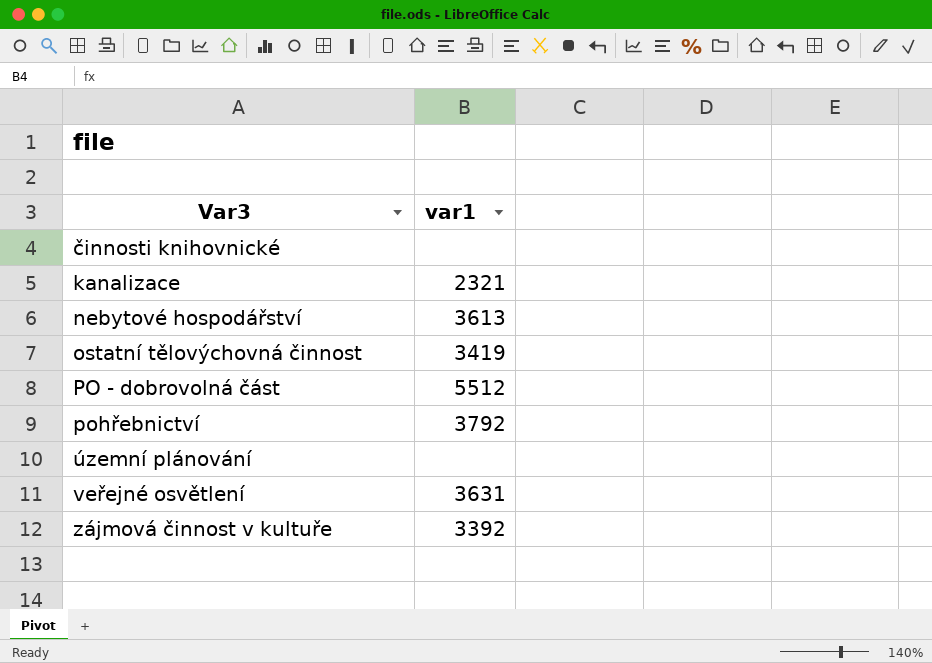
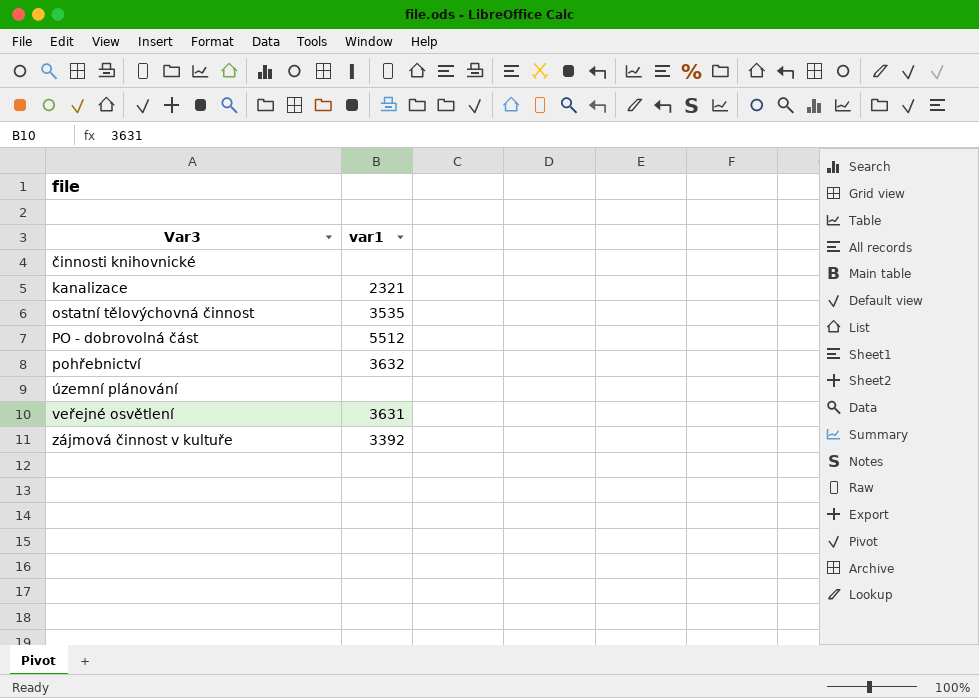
row nebytové hospodářství: 3613 -> none
ostatní tělovýchovná činnost | var1: 3419 -> 3535
pohřebnictví | var1: 3792 -> 3632

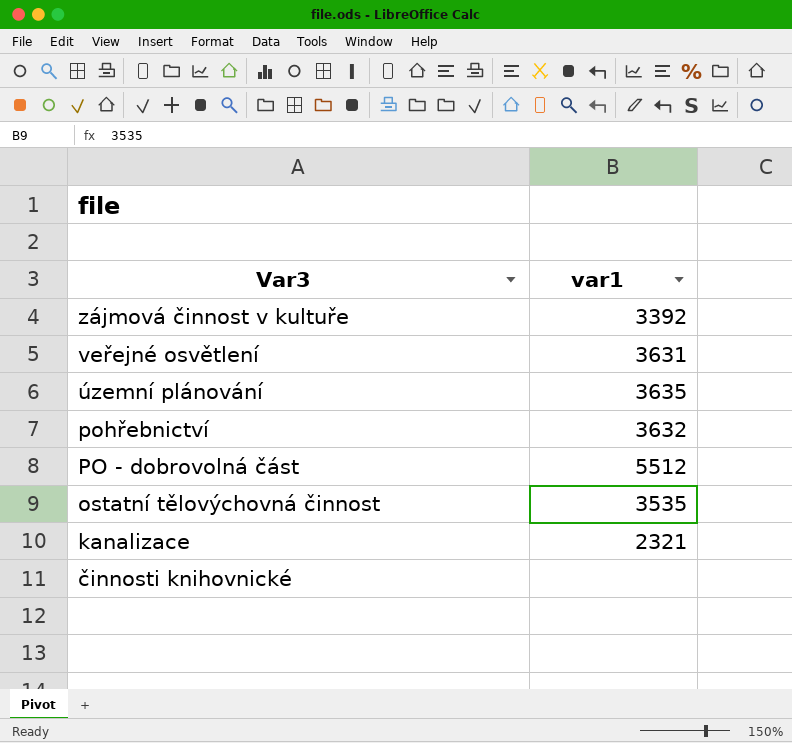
row order: Var3 ascending -> Var3 descending
územní plánování | var1: none -> 3635

